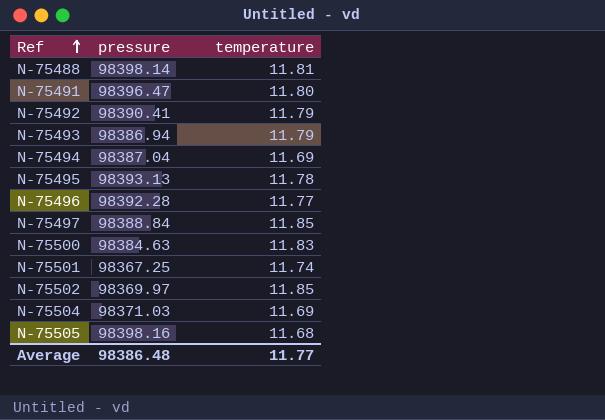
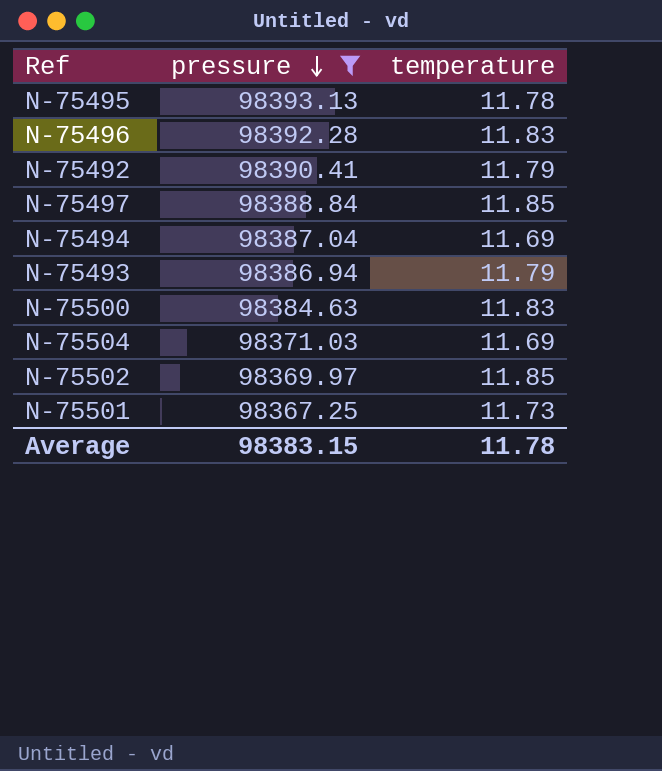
filter: none -> pressure <= 98393.13
row order: Ref ascending -> pressure descending
N-75496 | temperature: 11.77 -> 11.83
N-75501 | temperature: 11.74 -> 11.73
Average | pressure: 98386.48 -> 98383.15
Average | temperature: 11.77 -> 11.78

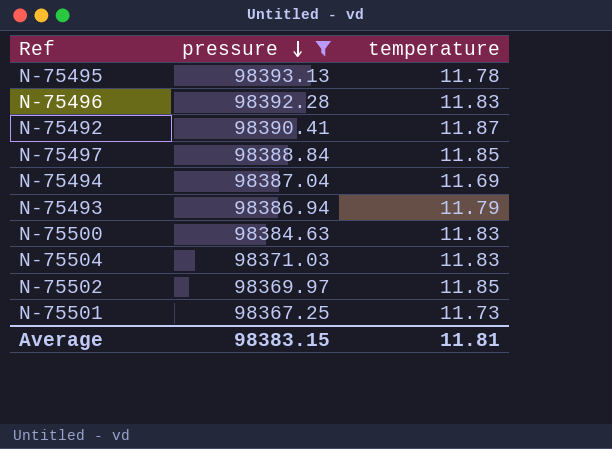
N-75492 | temperature: 11.79 -> 11.87
N-75504 | temperature: 11.69 -> 11.83
Average | temperature: 11.78 -> 11.81

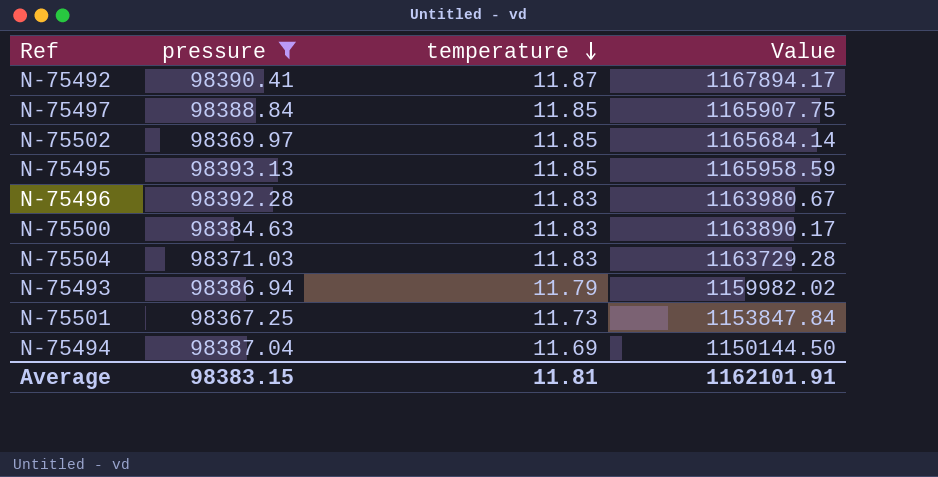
row order: pressure descending -> temperature descending
column Value | formula: none -> [pressure] * [temperature]
N-75495 | temperature: 11.78 -> 11.85

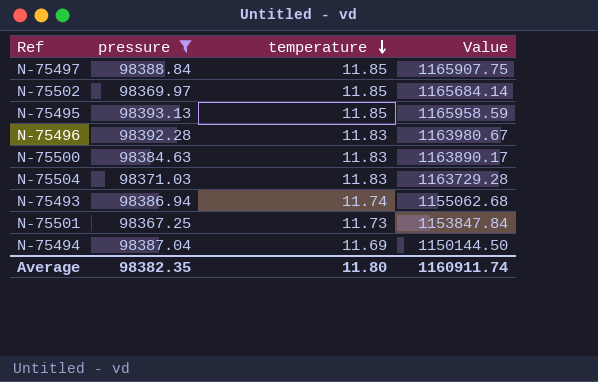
row N-75492: 98390.41 | 11.87 | 1167894.17 -> none
N-75493 | temperature: 11.79 -> 11.74
N-75493 | Value: 1159982.02 -> 1155062.68
Average | pressure: 98383.15 -> 98382.35
Average | temperature: 11.81 -> 11.80
Average | Value: 1162101.91 -> 1160911.74

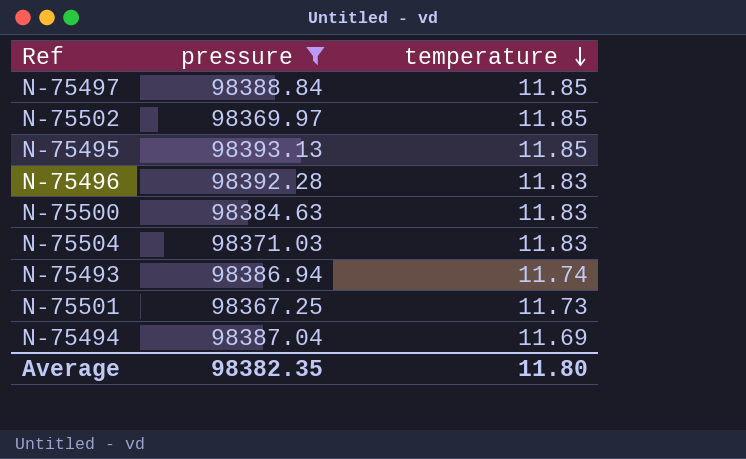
column Value | formula: [pressure] * [temperature] -> none

